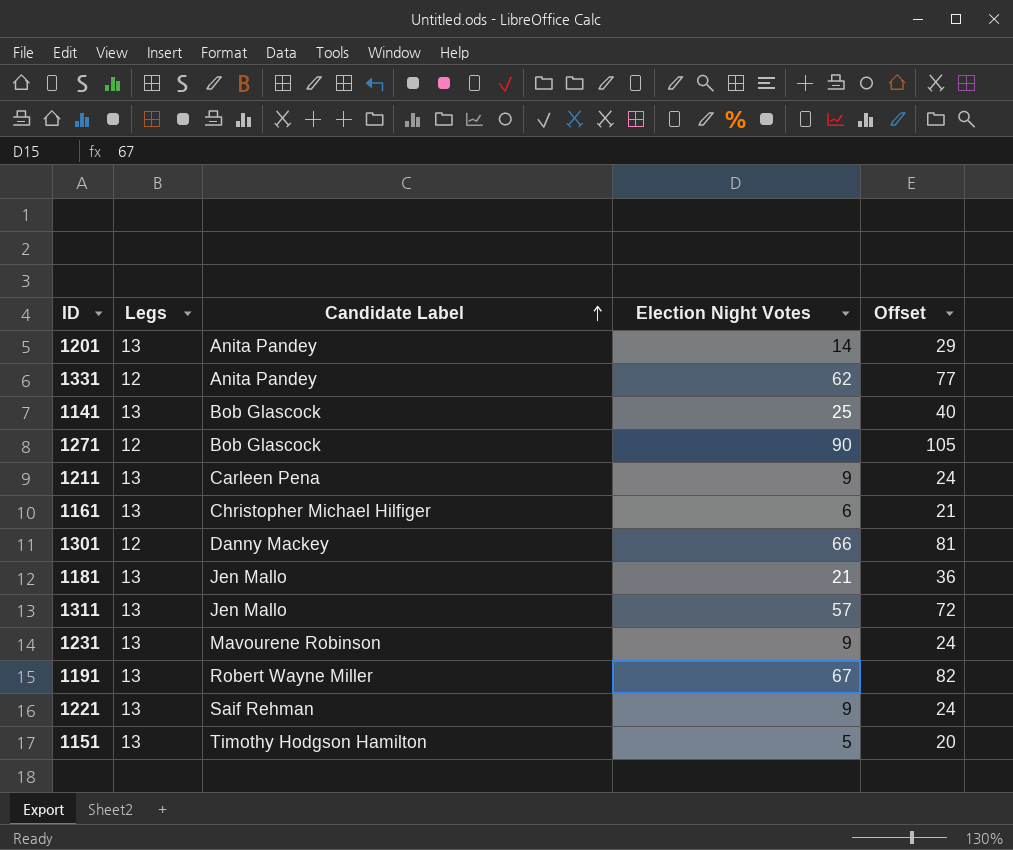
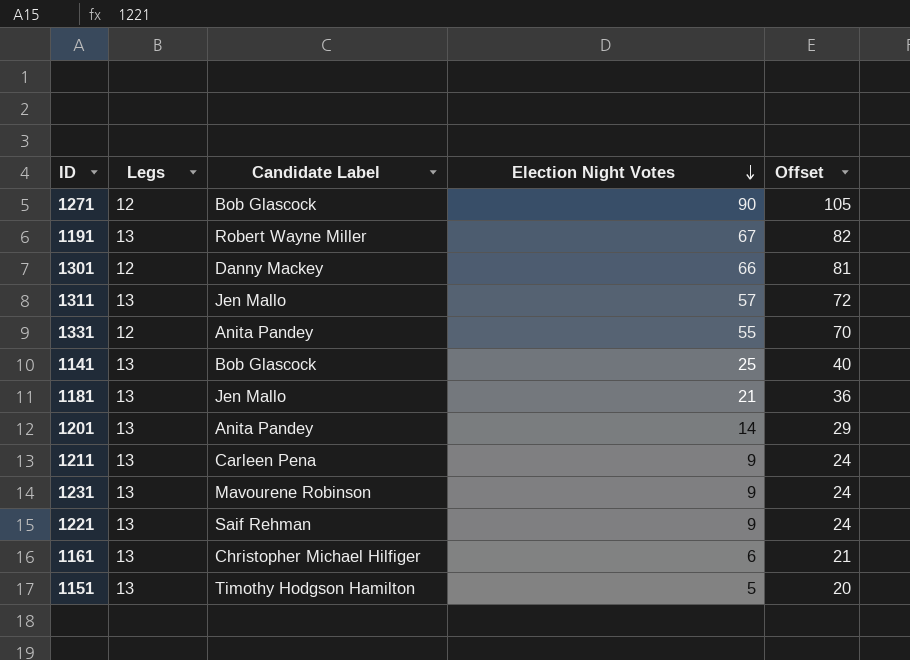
row order: Candidate Label ascending -> Election Night Votes descending
1331 | Election Night Votes: 62 -> 55
1331 | Offset: 77 -> 70

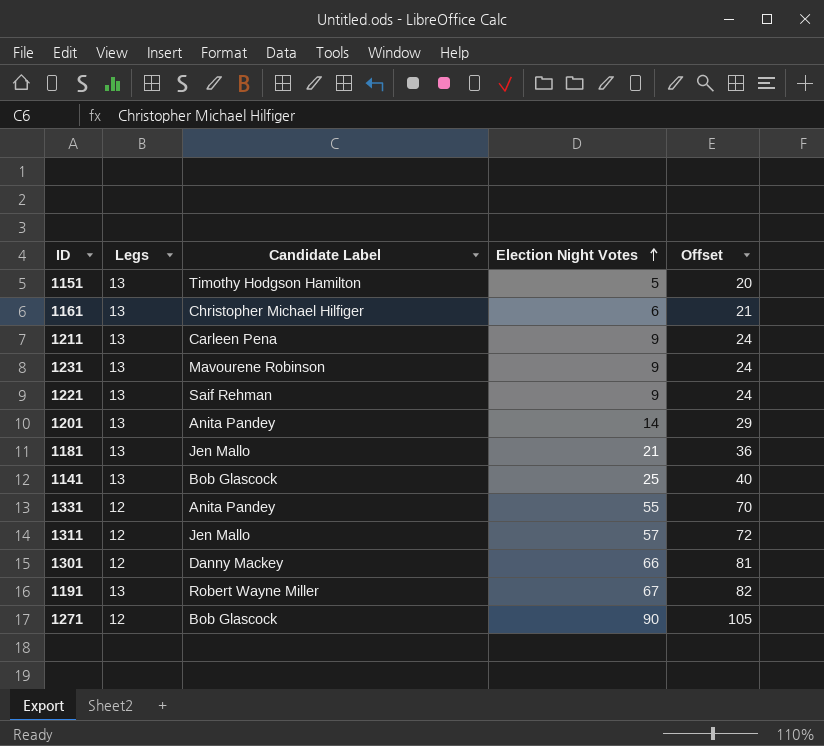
row order: Election Night Votes descending -> Election Night Votes ascending
1311 | Legs: 13 -> 12

